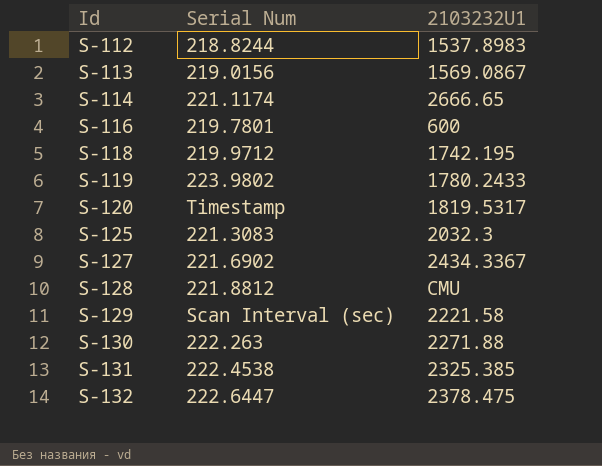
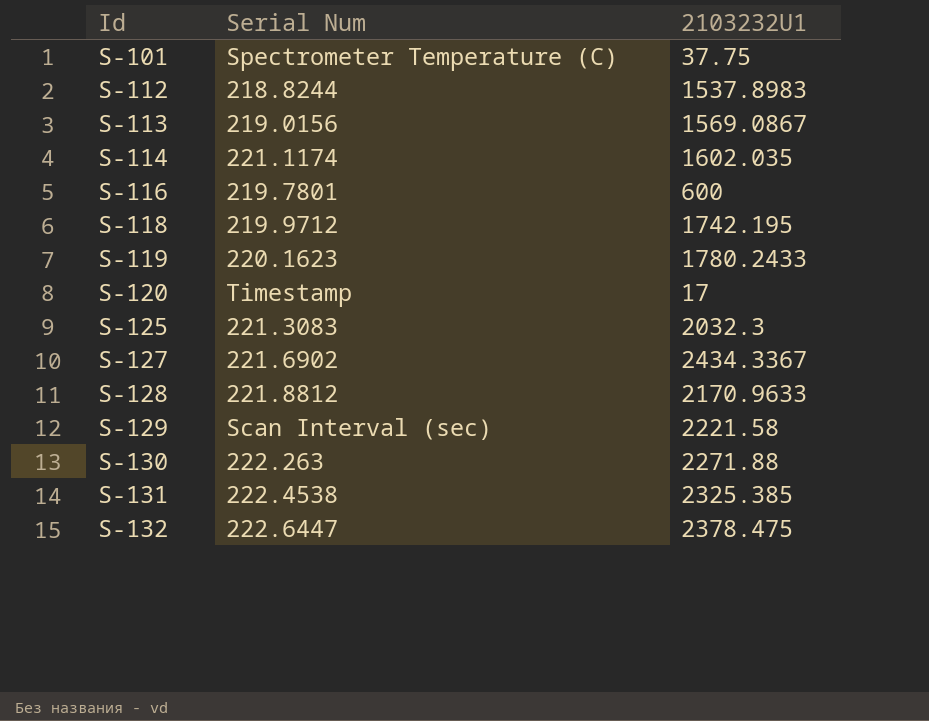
row S-101: none -> Spectrometer Temperature (C) | 37.75
S-114 | 2103232U1: 2666.65 -> 1602.035
S-119 | Serial Num: 223.9802 -> 220.1623
S-120 | 2103232U1: 1819.5317 -> 17
S-128 | 2103232U1: CMU -> 2170.9633

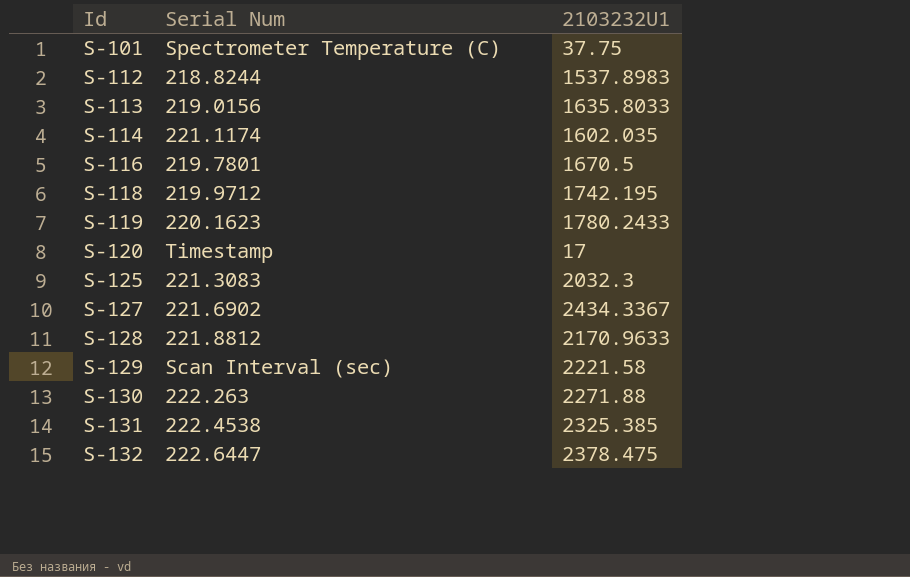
S-113 | 2103232U1: 1569.0867 -> 1635.8033
S-116 | 2103232U1: 600 -> 1670.5

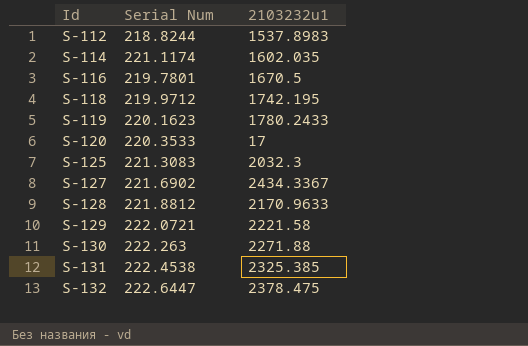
column name: 2103232U1 -> 2103232u1
row S-101: Spectrometer Temperature (C) | 37.75 -> none
row S-113: 219.0156 | 1635.8033 -> none
S-120 | Serial Num: Timestamp -> 220.3533
S-129 | Serial Num: Scan Interval (sec) -> 222.0721

